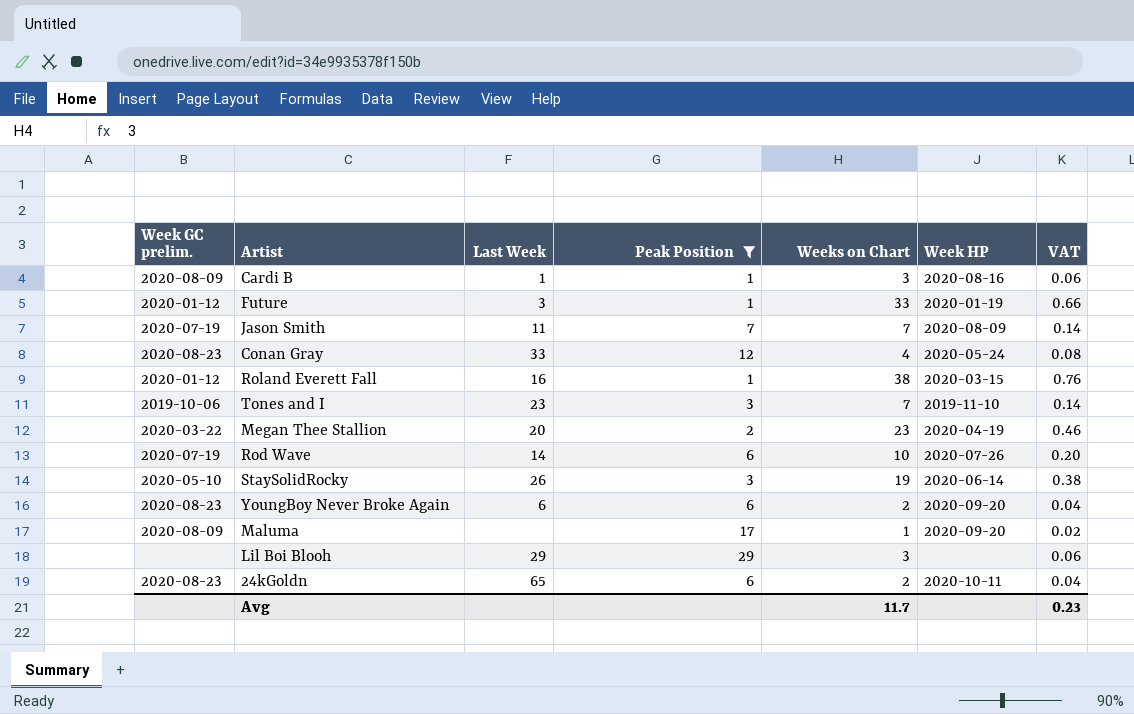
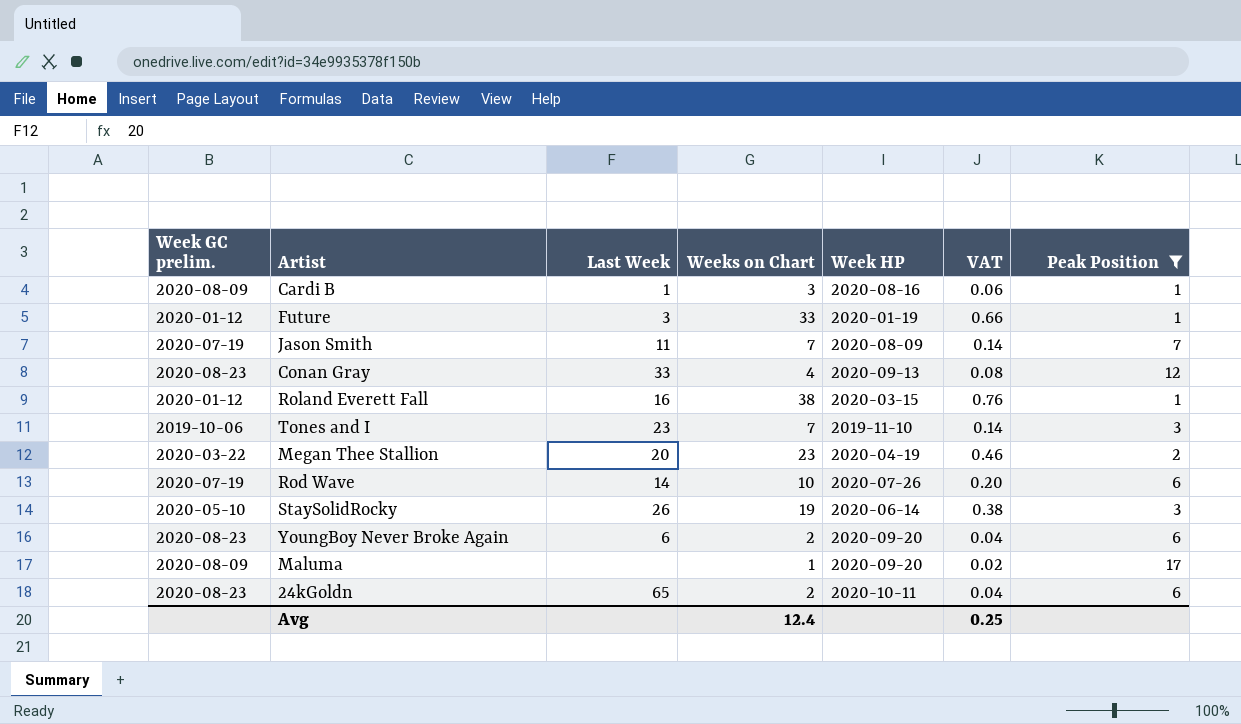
column Peak Position | position: 4 -> 7
row Lil Boi Blooh: none | 29 | 29 | 3 | none | 0.06 -> none
Conan Gray | Week HP: 2020-05-24 -> 2020-09-13
Avg | Weeks on Chart: 11.7 -> 12.4
Avg | VAT: 0.23 -> 0.25

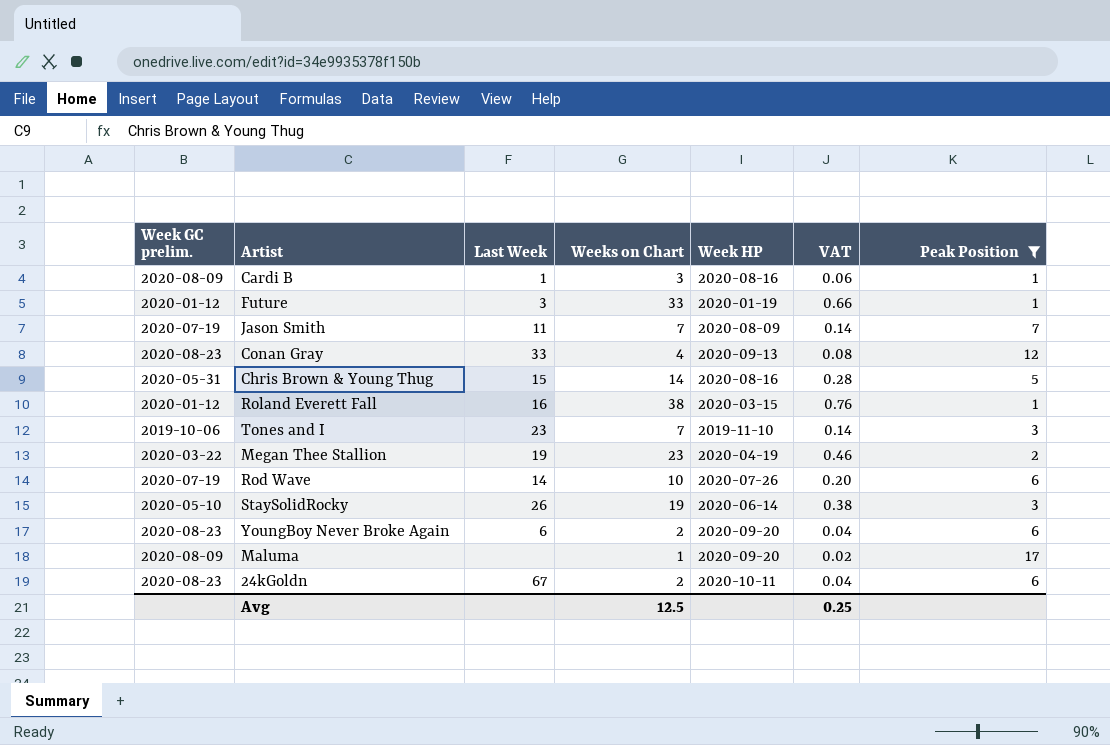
row Chris Brown & Young Thug: none -> 2020-05-31 | 15 | 14 | 2020-08-16 | 0.28 | 5
Megan Thee Stallion | Last Week: 20 -> 19
24kGoldn | Last Week: 65 -> 67
Avg | Weeks on Chart: 12.4 -> 12.5

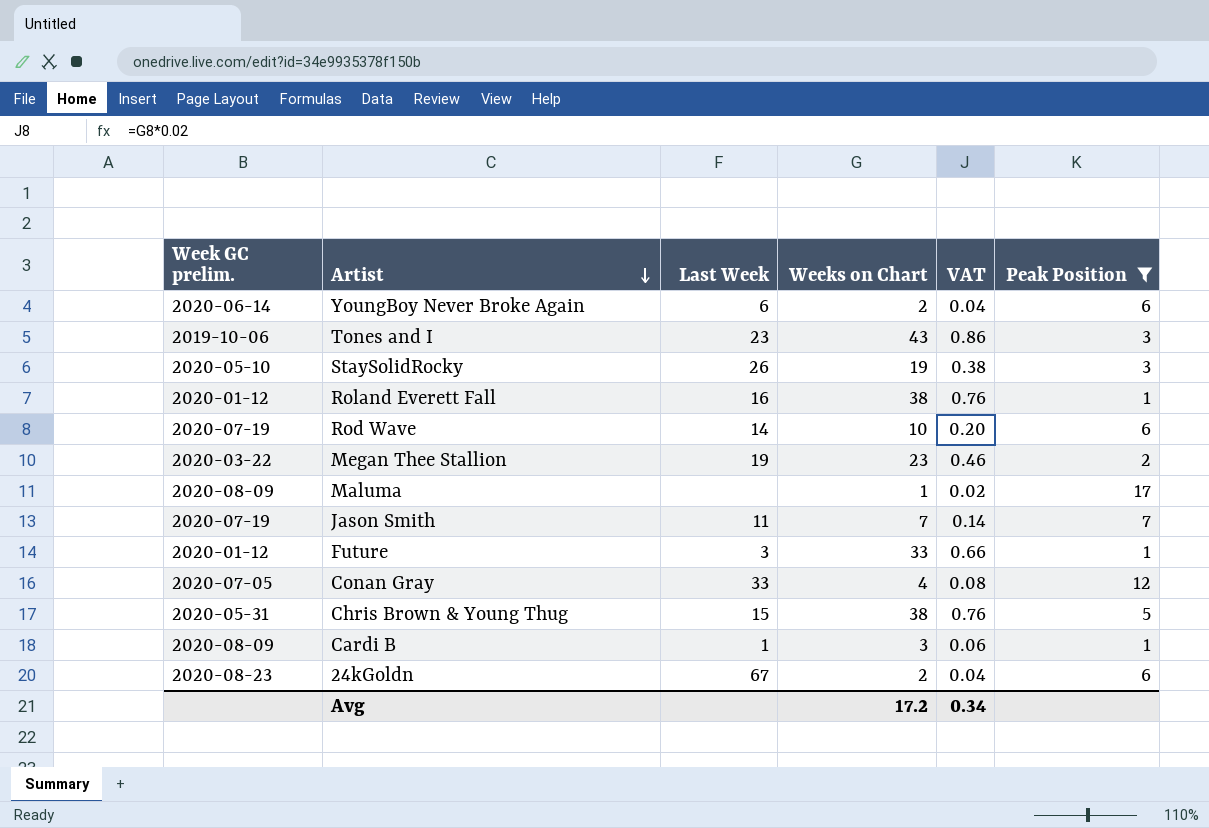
row order: none -> Artist descending
column Week HP | position: 5 -> none
YoungBoy Never Broke Again | Week GC prelim.: 2020-08-23 -> 2020-06-14
Tones and I | Weeks on Chart: 7 -> 43
Tones and I | VAT: 0.14 -> 0.86
Conan Gray | Week GC prelim.: 2020-08-23 -> 2020-07-05
Chris Brown & Young Thug | Weeks on Chart: 14 -> 38
Chris Brown & Young Thug | VAT: 0.28 -> 0.76
Avg | Weeks on Chart: 12.5 -> 17.2
Avg | VAT: 0.25 -> 0.34

